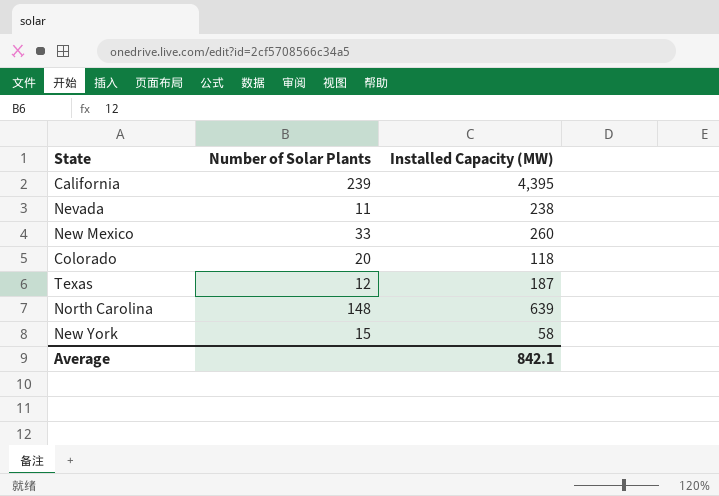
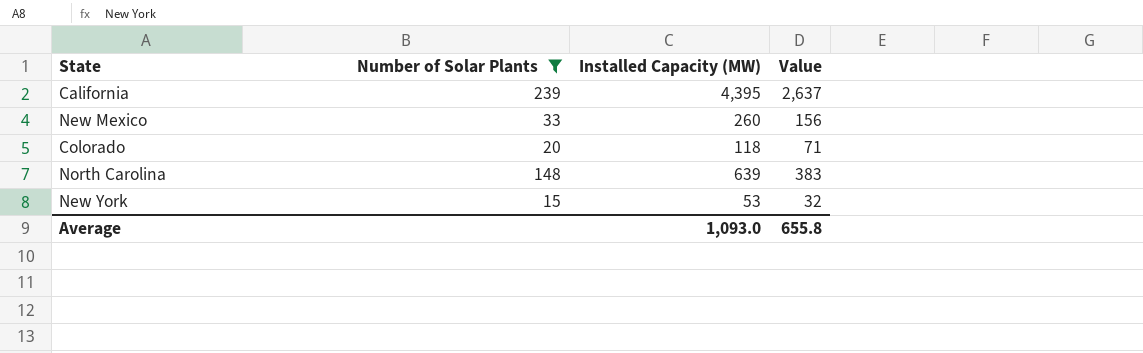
filter: none -> Number of Solar Plants >= 15
column Value | formula: none -> [Installed Capacity (MW)] * 0.6
New York | Installed Capacity (MW): 58 -> 53
Average | Installed Capacity (MW): 842.1 -> 1,093.0

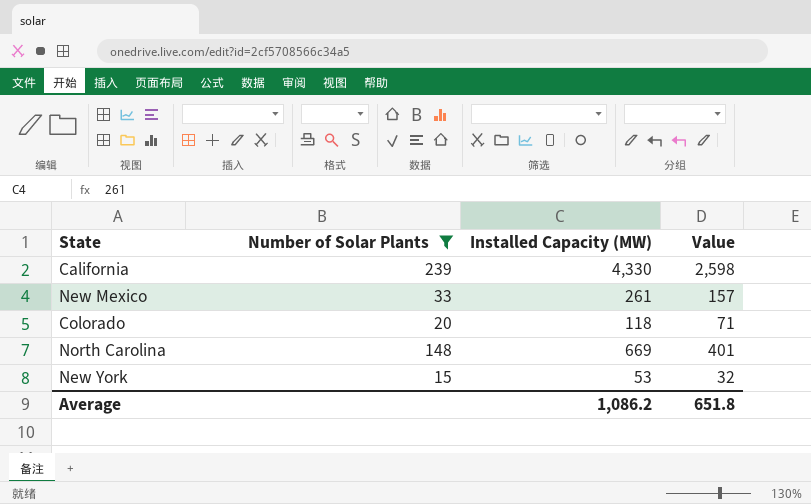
California | Installed Capacity (MW): 4,395 -> 4,330
California | Value: 2,637 -> 2,598
New Mexico | Installed Capacity (MW): 260 -> 261
New Mexico | Value: 156 -> 157
North Carolina | Installed Capacity (MW): 639 -> 669
North Carolina | Value: 383 -> 401
Average | Installed Capacity (MW): 1,093.0 -> 1,086.2
Average | Value: 655.8 -> 651.8

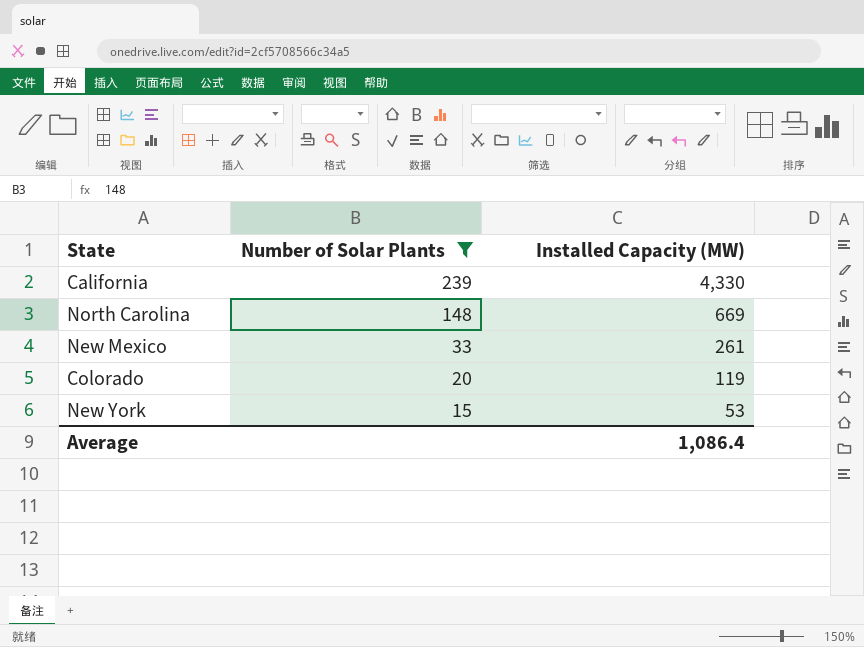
row order: none -> Number of Solar Plants descending
column Value | formula: [Installed Capacity (MW)] * 0.6 -> none
Colorado | Installed Capacity (MW): 118 -> 119
Average | Installed Capacity (MW): 1,086.2 -> 1,086.4

